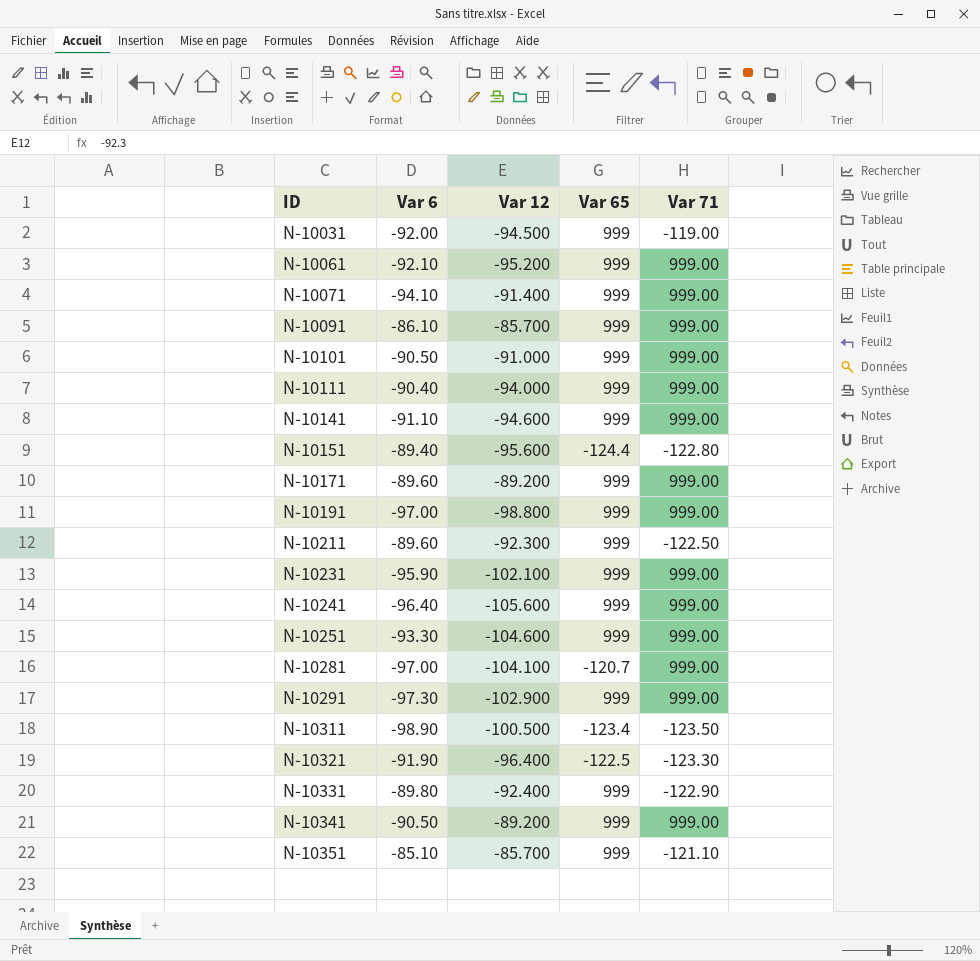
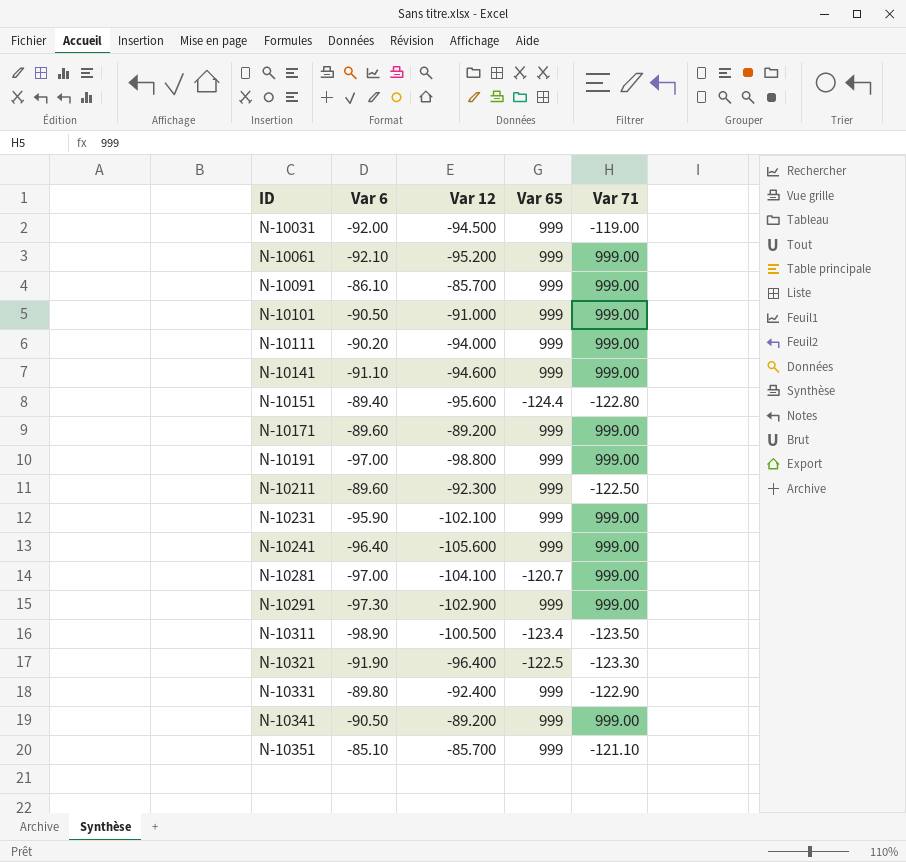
row N-10071: -94.10 | -91.400 | 999 | 999.00 -> none
row N-10251: -93.30 | -104.600 | 999 | 999.00 -> none
N-10111 | Var 6: -90.40 -> -90.20

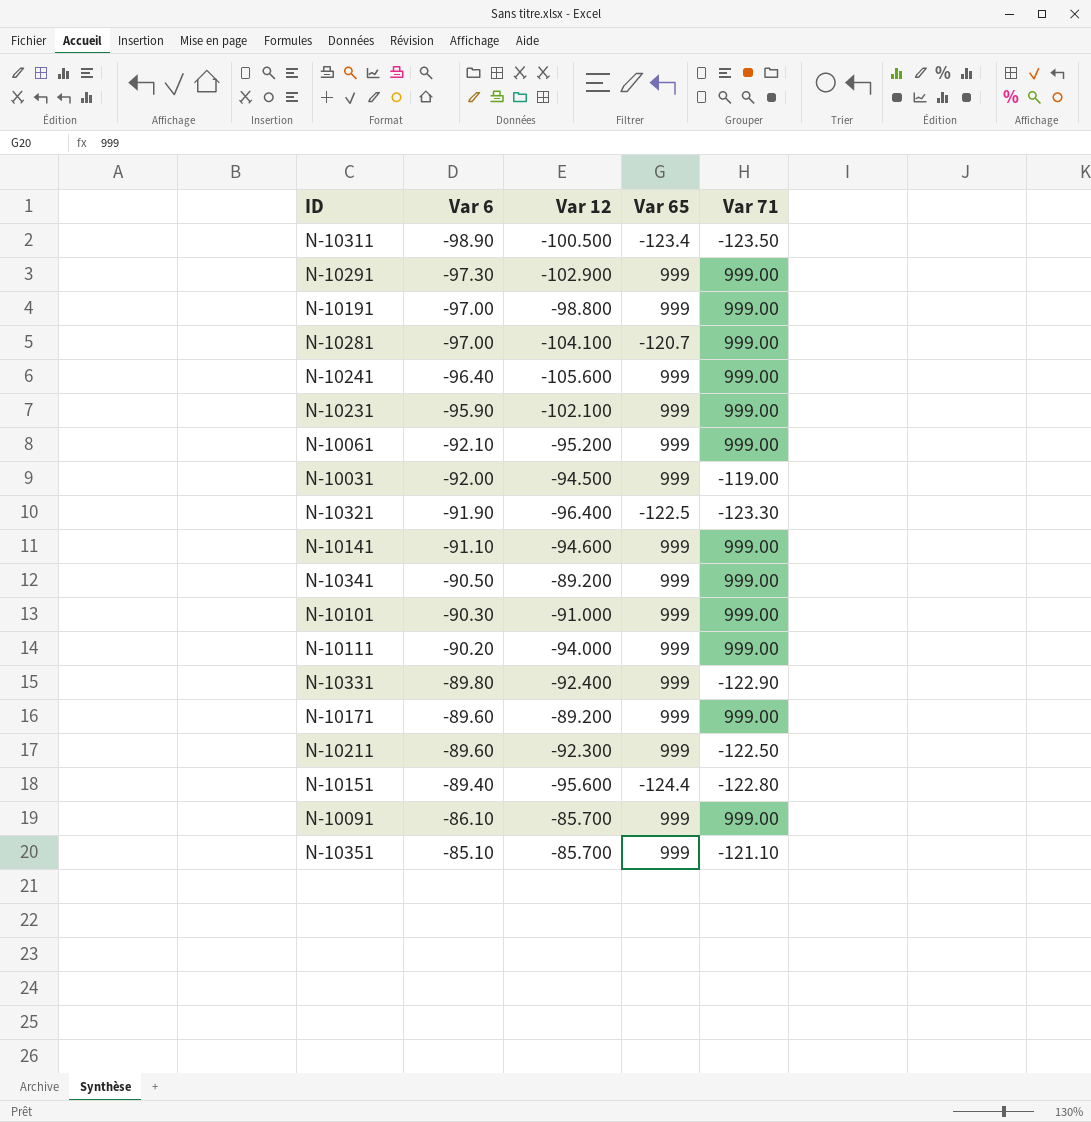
row order: ID ascending -> Var 6 ascending
N-10101 | Var 6: -90.50 -> -90.30

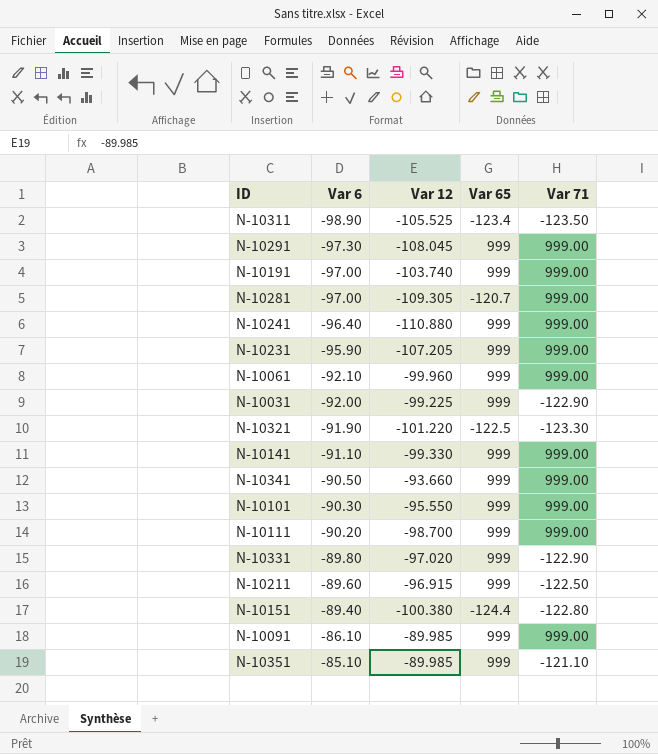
row N-10171: -89.60 | -89.200 | 999 | 999.00 -> none
N-10311 | Var 12: -100.500 -> -105.525
N-10291 | Var 12: -102.900 -> -108.045
N-10191 | Var 12: -98.800 -> -103.740
N-10281 | Var 12: -104.100 -> -109.305
N-10241 | Var 12: -105.600 -> -110.880
N-10231 | Var 12: -102.100 -> -107.205
N-10061 | Var 12: -95.200 -> -99.960
N-10031 | Var 12: -94.500 -> -99.225
N-10031 | Var 71: -119.00 -> -122.90
N-10321 | Var 12: -96.400 -> -101.220
N-10141 | Var 12: -94.600 -> -99.330
N-10341 | Var 12: -89.200 -> -93.660
N-10101 | Var 12: -91.000 -> -95.550
N-10111 | Var 12: -94.000 -> -98.700
N-10331 | Var 12: -92.400 -> -97.020
N-10211 | Var 12: -92.300 -> -96.915
N-10151 | Var 12: -95.600 -> -100.380
N-10091 | Var 12: -85.700 -> -89.985
N-10351 | Var 12: -85.700 -> -89.985

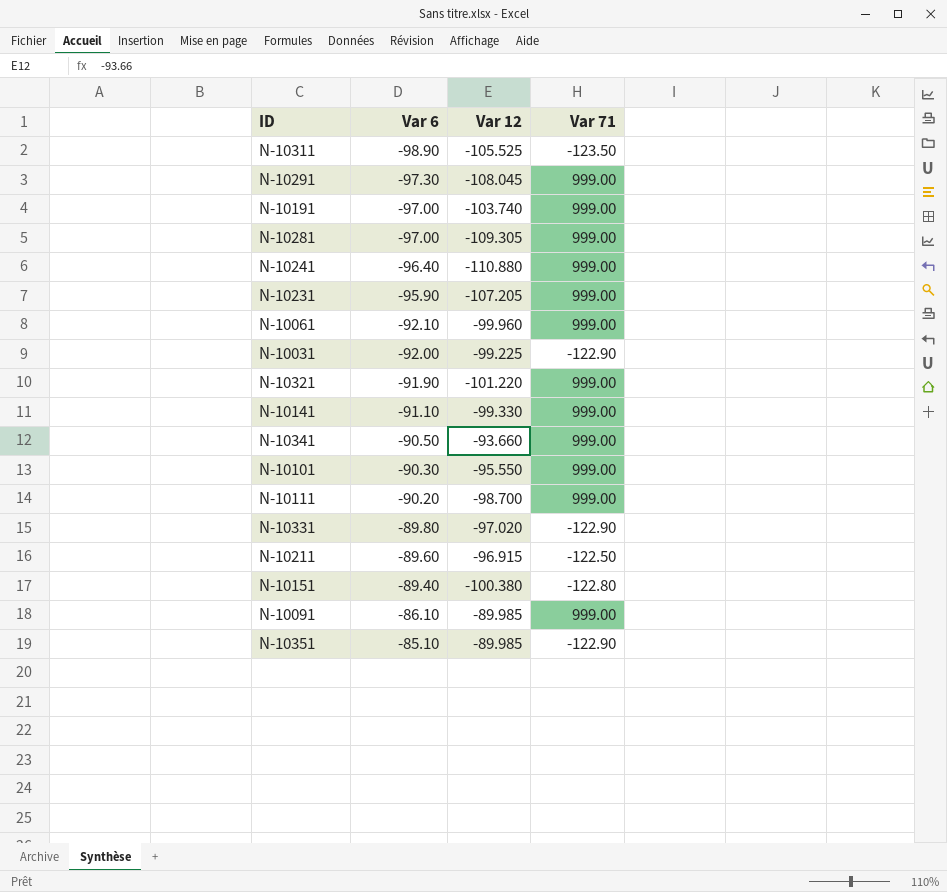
column Var 65 | position: 4 -> none
N-10321 | Var 71: -123.30 -> 999.00
N-10351 | Var 71: -121.10 -> -122.90

